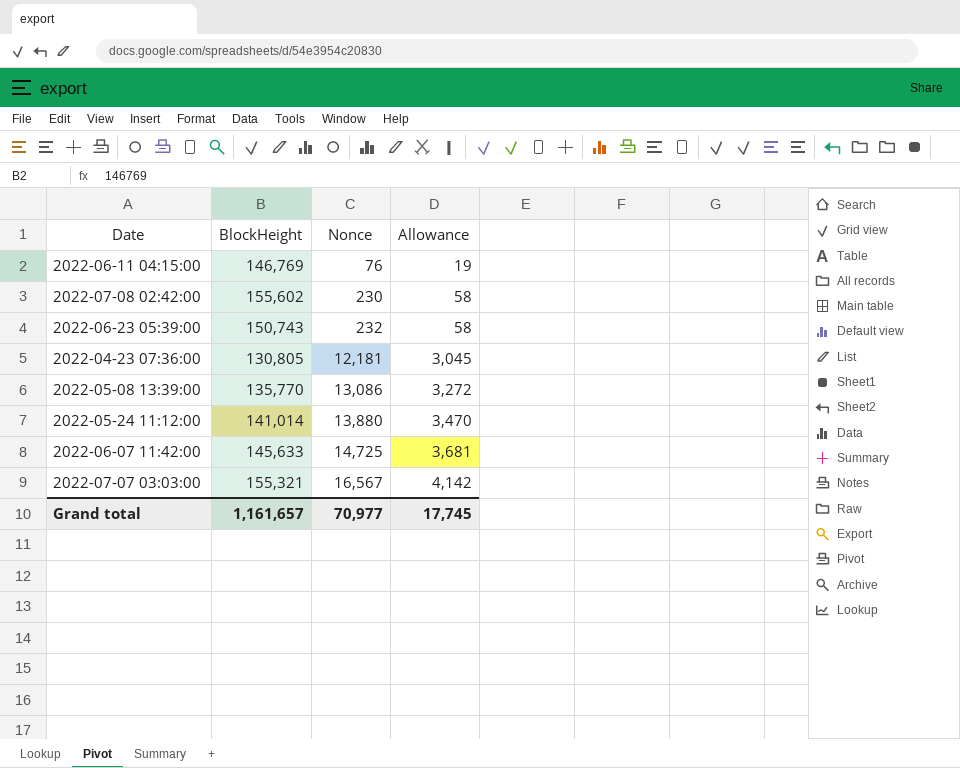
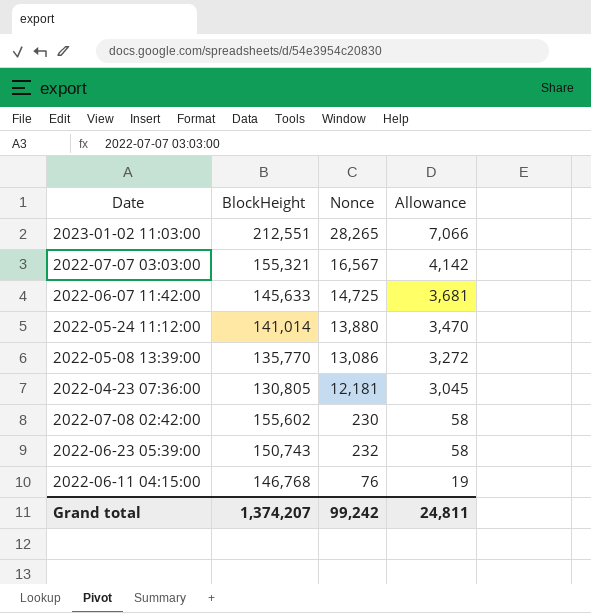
row order: Nonce ascending -> Allowance descending
row 2023-01-02 11:03:00: none -> 212,551 | 28,265 | 7,066
2022-06-11 04:15:00 | BlockHeight: 146,769 -> 146,768
Grand total | BlockHeight: 1,161,657 -> 1,374,207
Grand total | Nonce: 70,977 -> 99,242
Grand total | Allowance: 17,745 -> 24,811

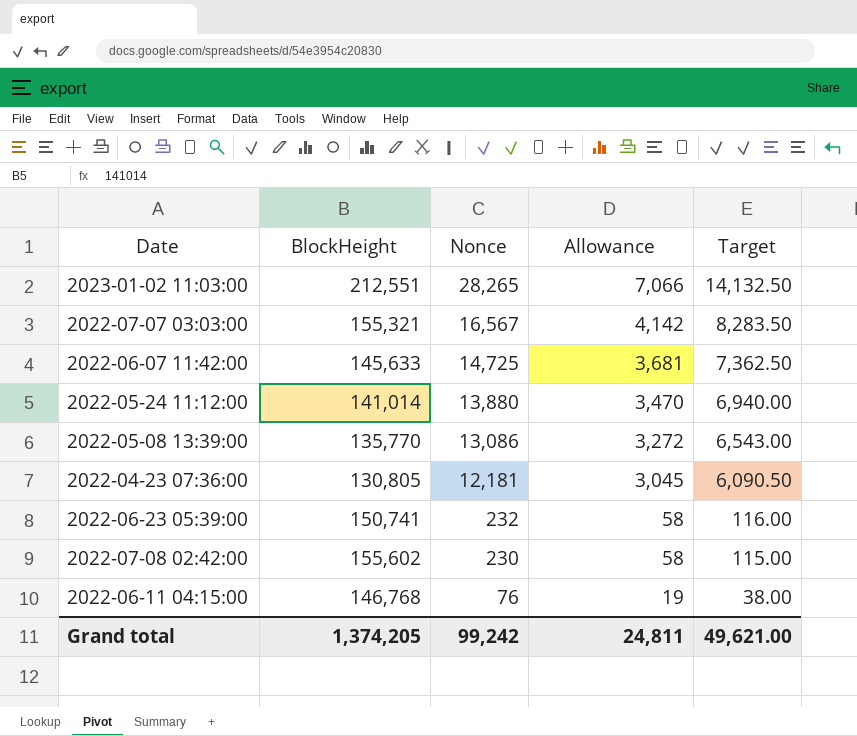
row order: Allowance descending -> Nonce descending
column Target | formula: none -> [Nonce] * 0.5
2022-06-23 05:39:00 | BlockHeight: 150,743 -> 150,741
Grand total | BlockHeight: 1,374,207 -> 1,374,205

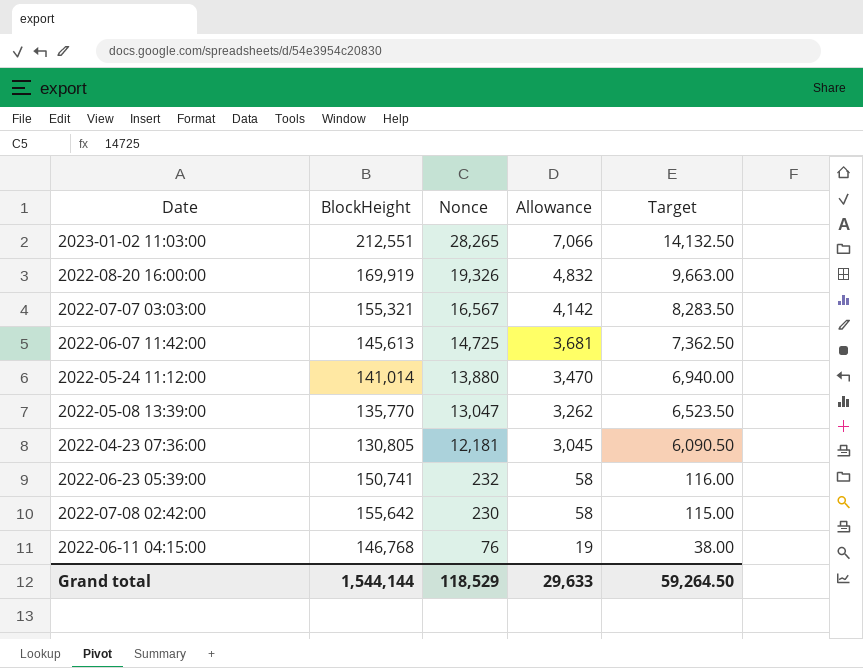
row 2022-08-20 16:00:00: none -> 169,919 | 19,326 | 4,832 | 9,663.00
2022-06-07 11:42:00 | BlockHeight: 145,633 -> 145,613
2022-05-08 13:39:00 | Nonce: 13,086 -> 13,047
2022-05-08 13:39:00 | Allowance: 3,272 -> 3,262
2022-05-08 13:39:00 | Target: 6,543.00 -> 6,523.50
2022-07-08 02:42:00 | BlockHeight: 155,602 -> 155,642
Grand total | BlockHeight: 1,374,205 -> 1,544,144
Grand total | Nonce: 99,242 -> 118,529
Grand total | Allowance: 24,811 -> 29,633
Grand total | Target: 49,621.00 -> 59,264.50

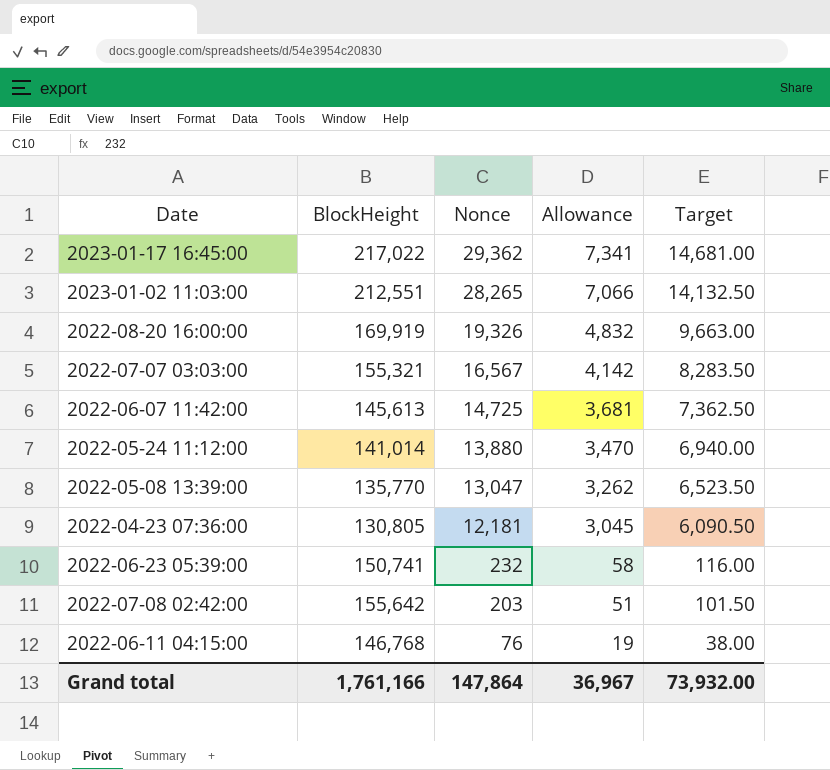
row 2023-01-17 16:45:00: none -> 217,022 | 29,362 | 7,341 | 14,681.00
2022-07-08 02:42:00 | Nonce: 230 -> 203
2022-07-08 02:42:00 | Allowance: 58 -> 51
2022-07-08 02:42:00 | Target: 115.00 -> 101.50
Grand total | BlockHeight: 1,544,144 -> 1,761,166
Grand total | Nonce: 118,529 -> 147,864
Grand total | Allowance: 29,633 -> 36,967
Grand total | Target: 59,264.50 -> 73,932.00

